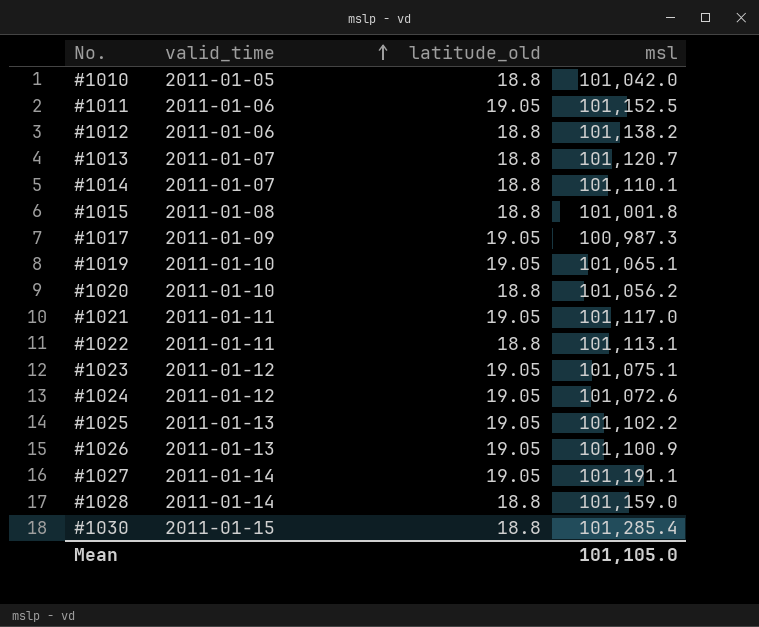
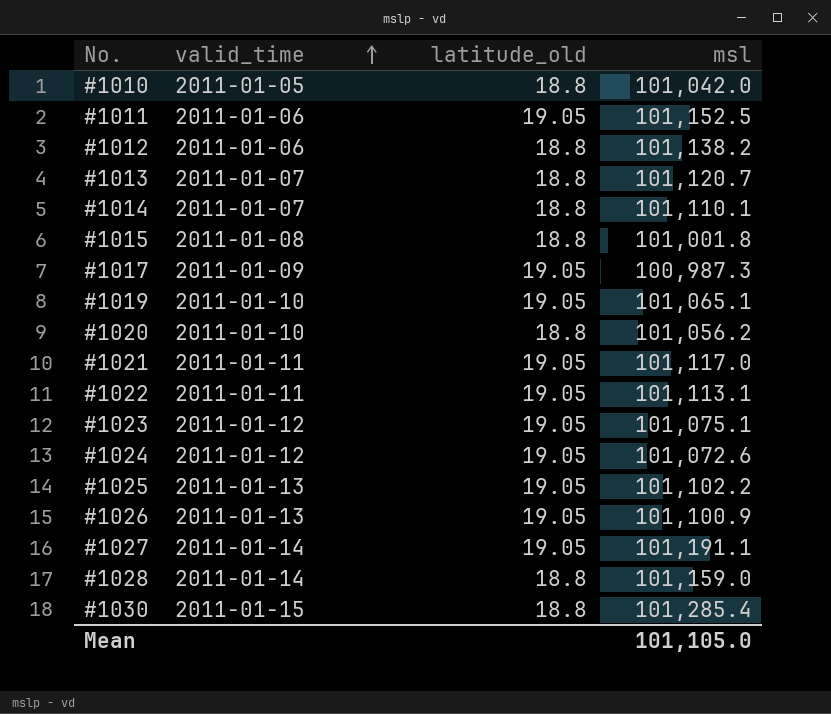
#1022 | latitude_old: 18.8 -> 19.05

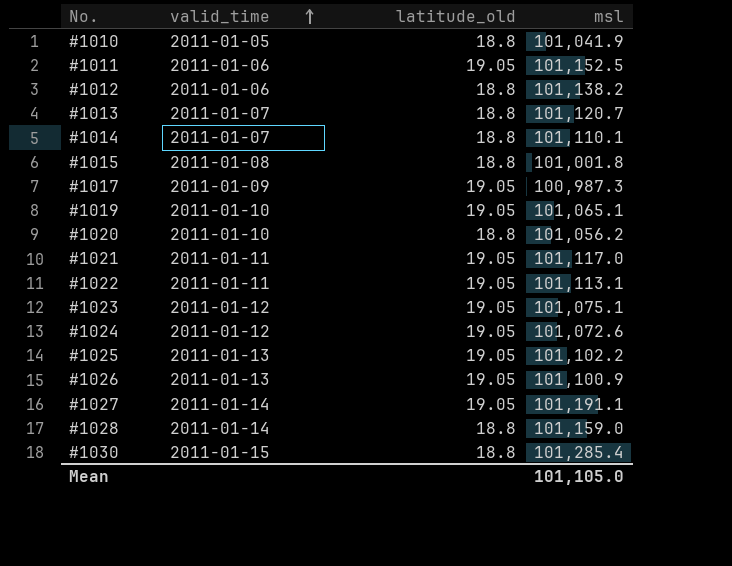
#1010 | msl: 101,042.0 -> 101,041.9

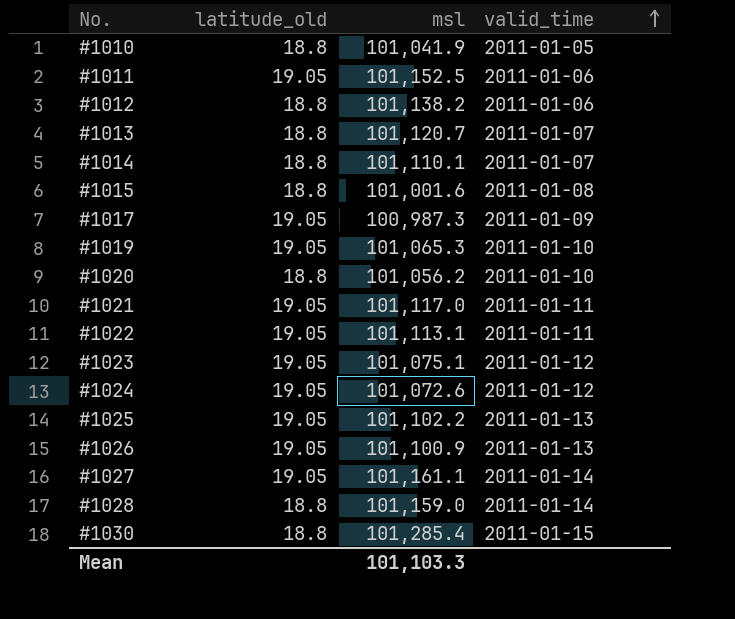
column valid_time | position: 2 -> 4
#1015 | msl: 101,001.8 -> 101,001.6
#1019 | msl: 101,065.1 -> 101,065.3
#1027 | msl: 101,191.1 -> 101,161.1
Mean | msl: 101,105.0 -> 101,103.3

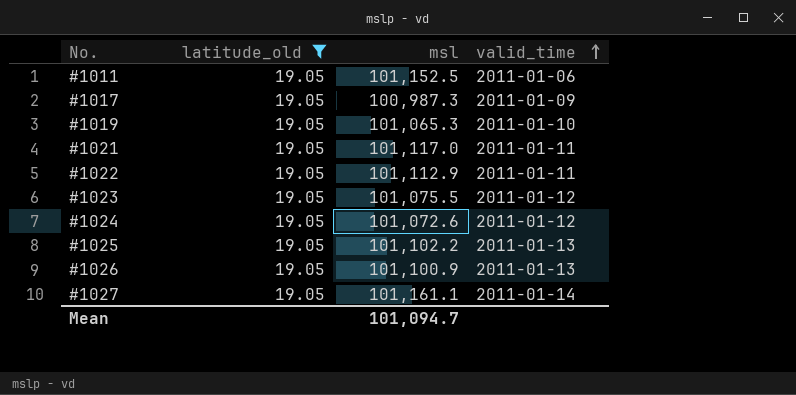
filter: none -> latitude_old = 19.05
#1022 | msl: 101,113.1 -> 101,112.9
#1023 | msl: 101,075.1 -> 101,075.5
Mean | msl: 101,103.3 -> 101,094.7

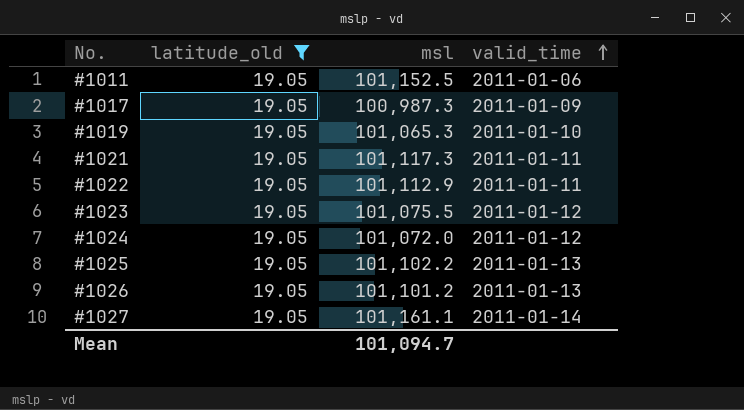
#1021 | msl: 101,117.0 -> 101,117.3
#1024 | msl: 101,072.6 -> 101,072.0
#1026 | msl: 101,100.9 -> 101,101.2

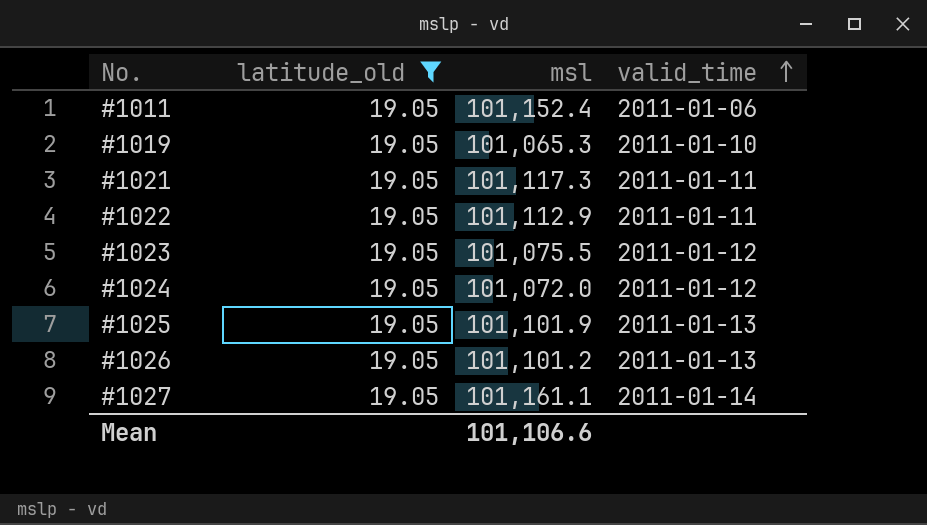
row #1017: 19.05 | 100,987.3 | 2011-01-09 -> none
#1011 | msl: 101,152.5 -> 101,152.4
#1025 | msl: 101,102.2 -> 101,101.9
Mean | msl: 101,094.7 -> 101,106.6

